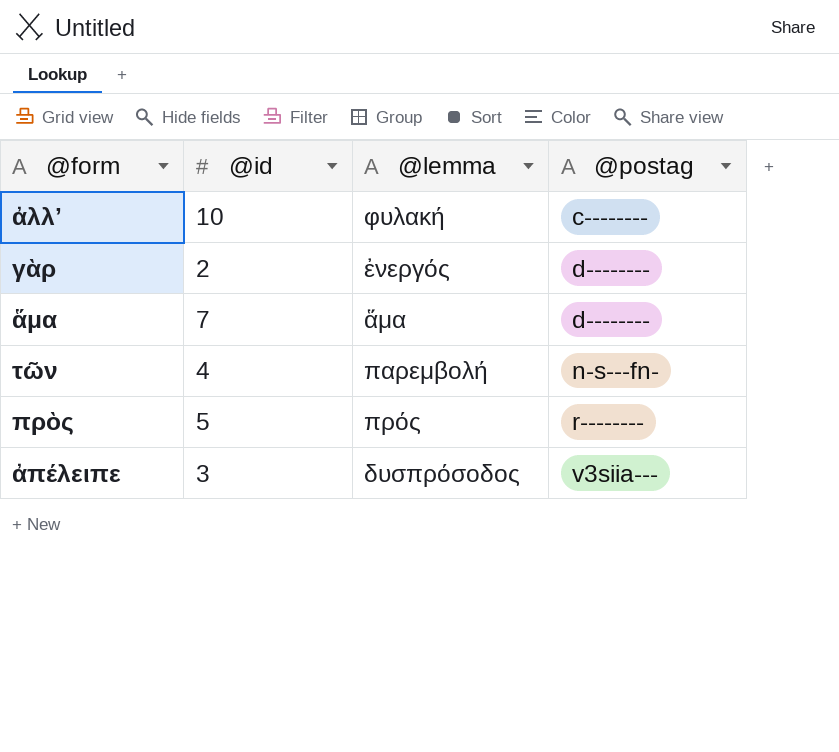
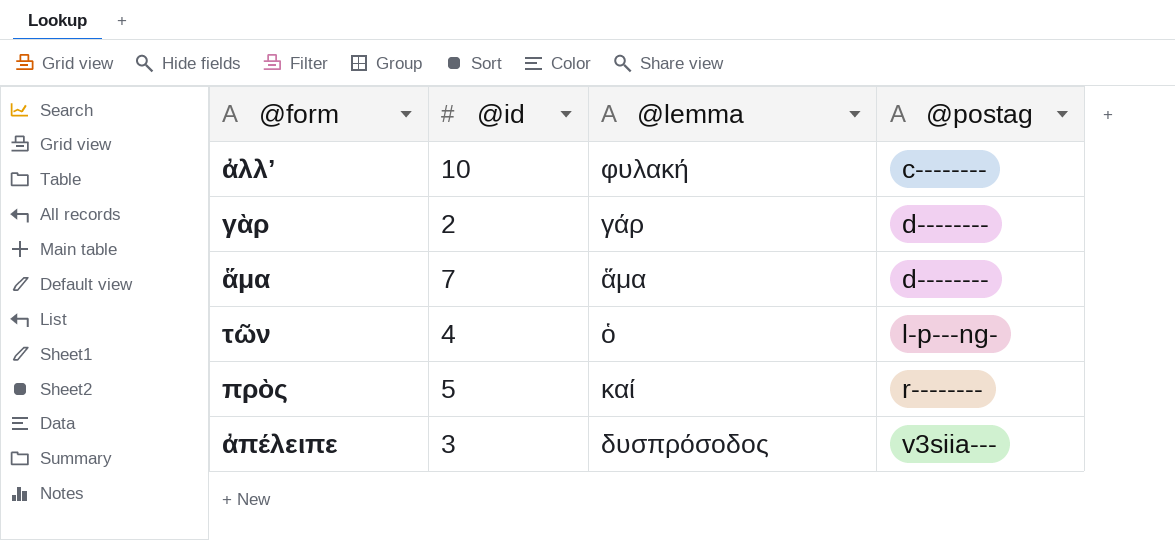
γὰρ | @lemma: ἐνεργός -> γάρ
τῶν | @lemma: παρεμβολή -> ὁ
τῶν | @postag: n-s---fn- -> l-p---ng-
πρὸς | @lemma: πρός -> καί

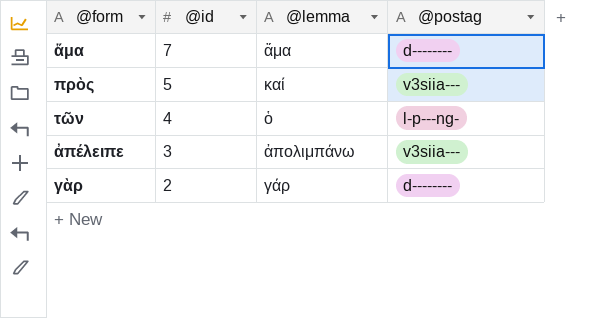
row order: @postag ascending -> @id descending
row ἀλλʼ: 10 | φυλακή | c-------- -> none
πρὸς | @postag: r-------- -> v3siia---
ἀπέλειπε | @lemma: δυσπρόσοδος -> ἀπολιμπάνω

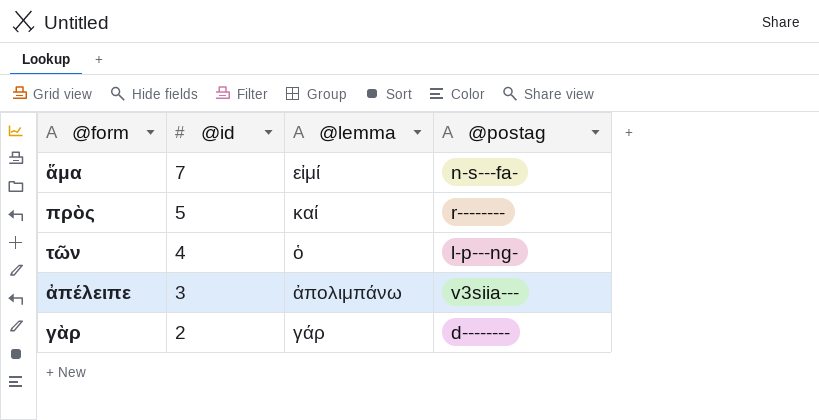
ἅμα | @lemma: ἅμα -> εἰμί
ἅμα | @postag: d-------- -> n-s---fa-
πρὸς | @postag: v3siia--- -> r--------

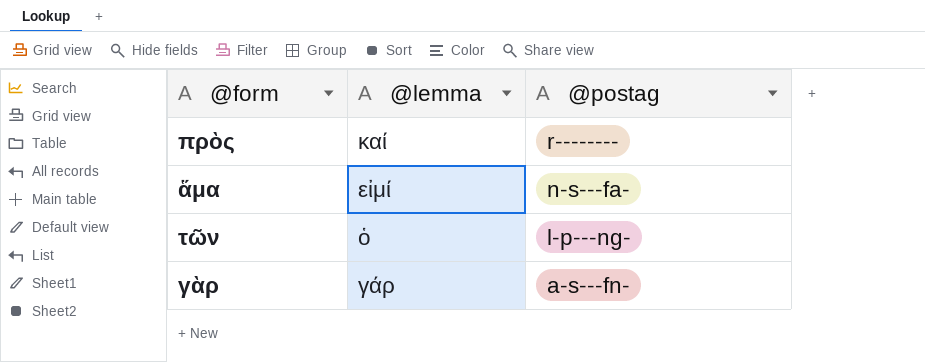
row order: @id descending -> @postag descending
column @id | position: 2 -> none
row ἀπέλειπε: 3 | ἀπολιμπάνω | v3siia--- -> none
γὰρ | @postag: d-------- -> a-s---fn-

